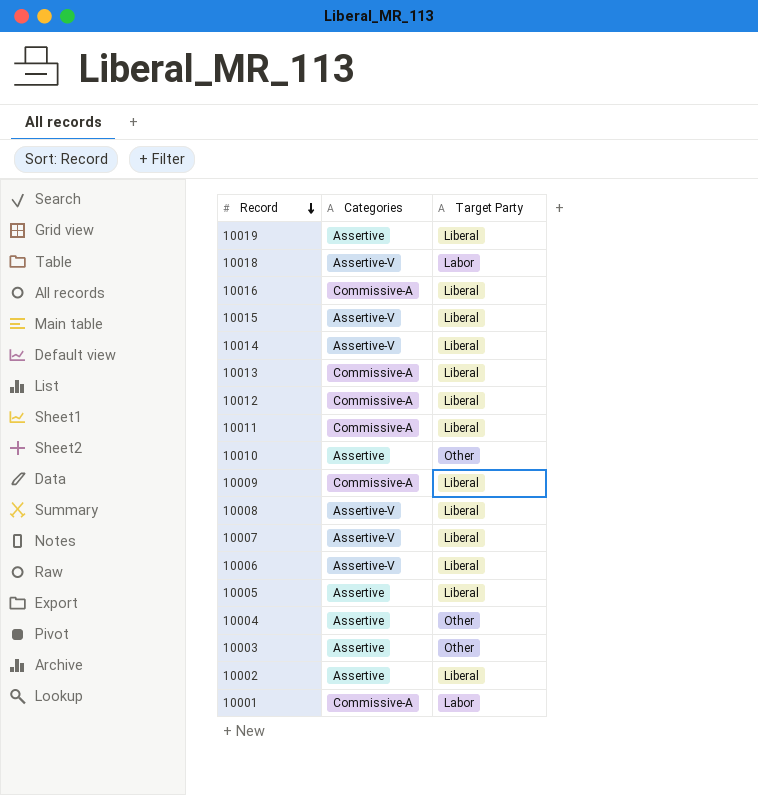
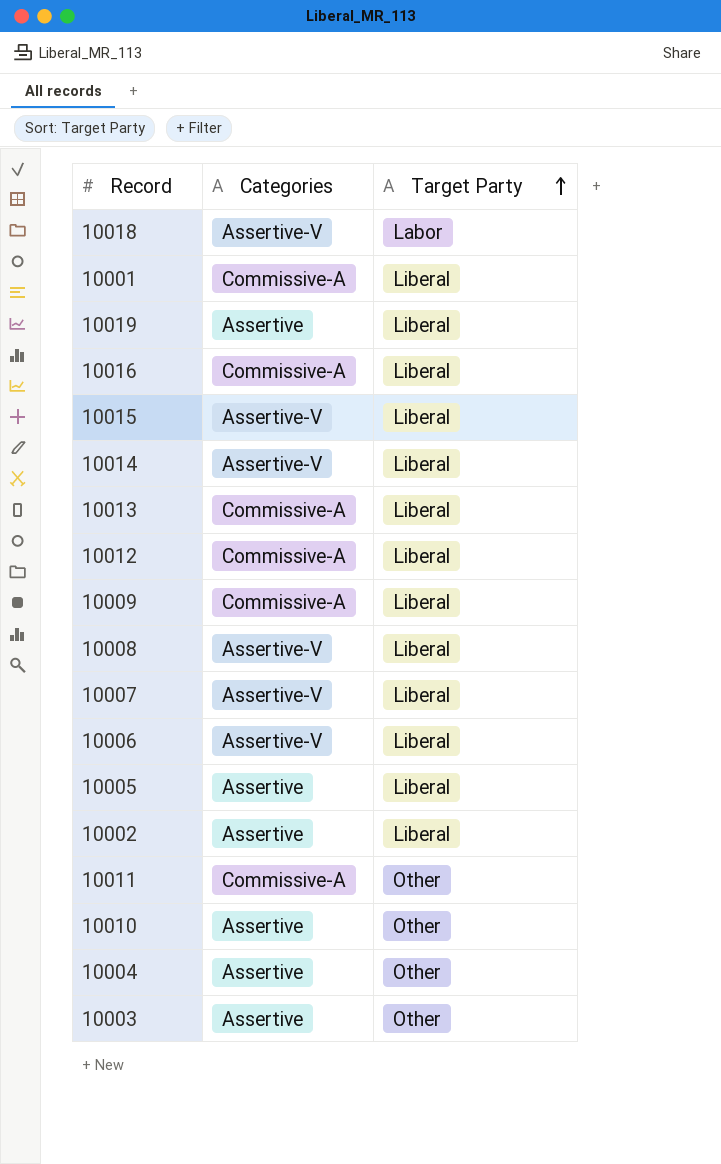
row order: Record descending -> Target Party ascending
10001 | Target Party: Labor -> Liberal
10011 | Target Party: Liberal -> Other

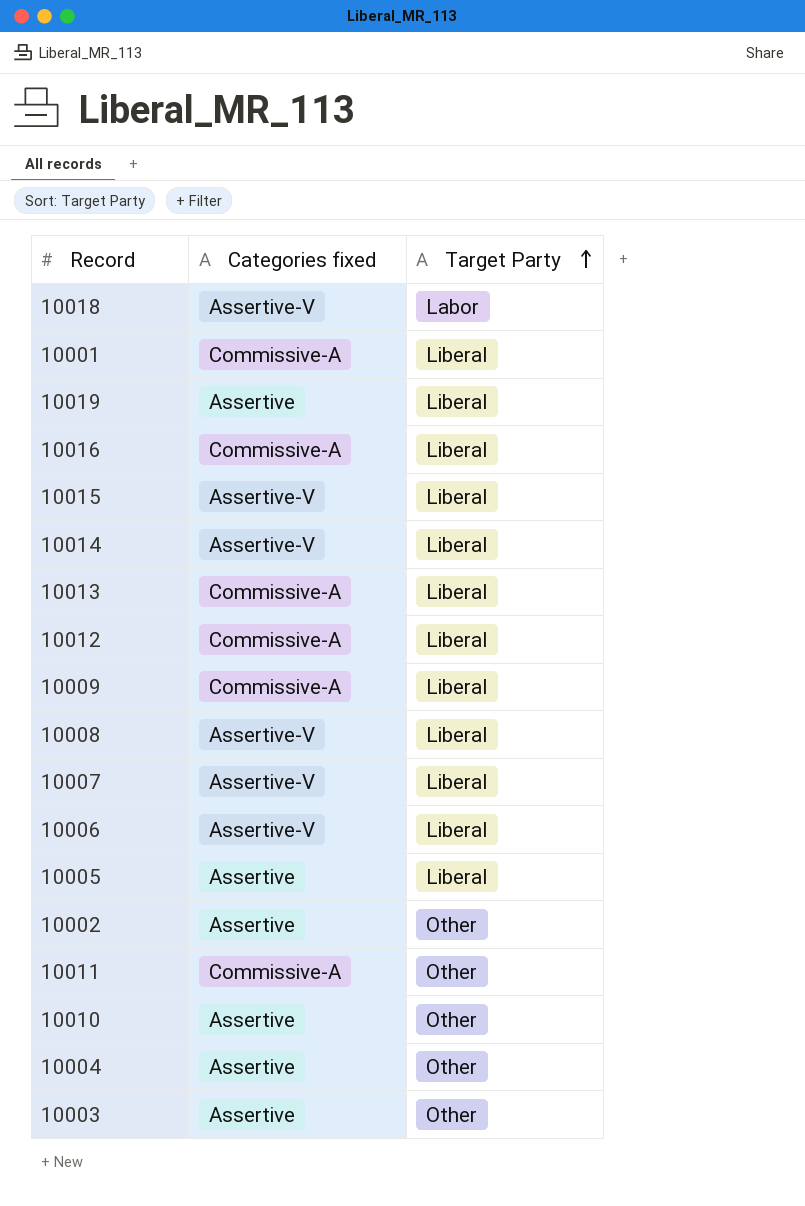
column name: Categories -> Categories fixed
10002 | Target Party: Liberal -> Other

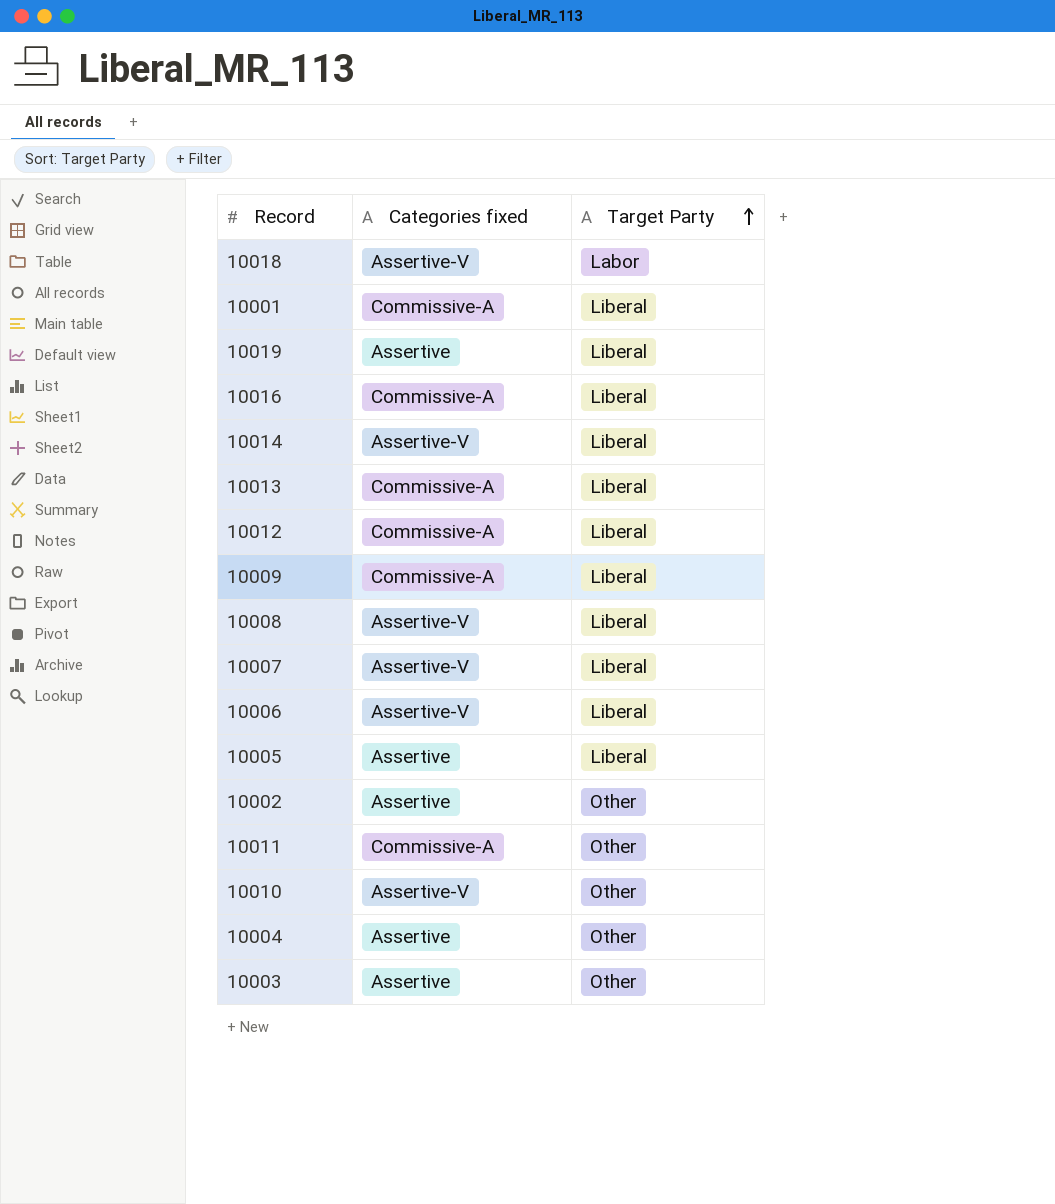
row 10015: Assertive-V | Liberal -> none
10010 | Categories fixed: Assertive -> Assertive-V

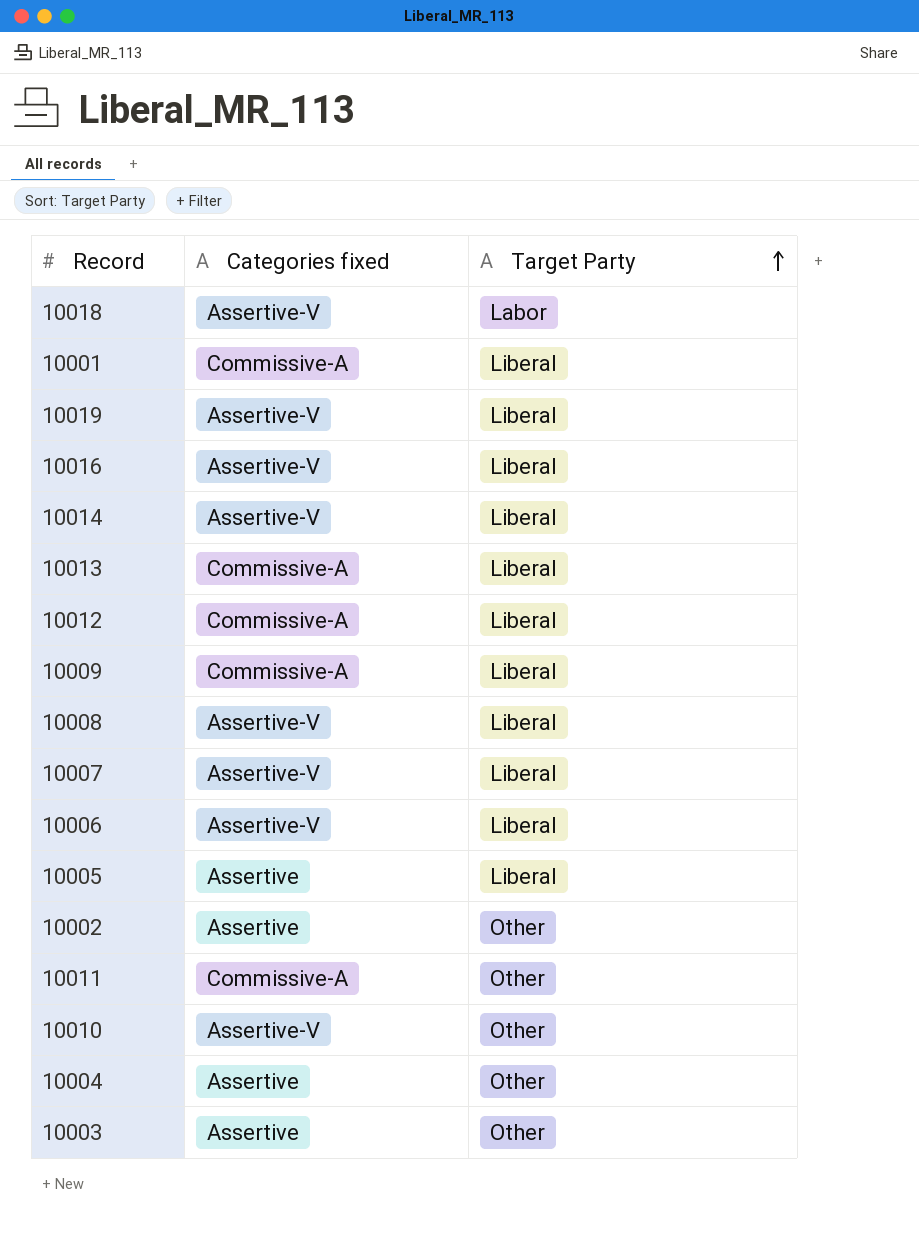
10019 | Categories fixed: Assertive -> Assertive-V
10016 | Categories fixed: Commissive-A -> Assertive-V

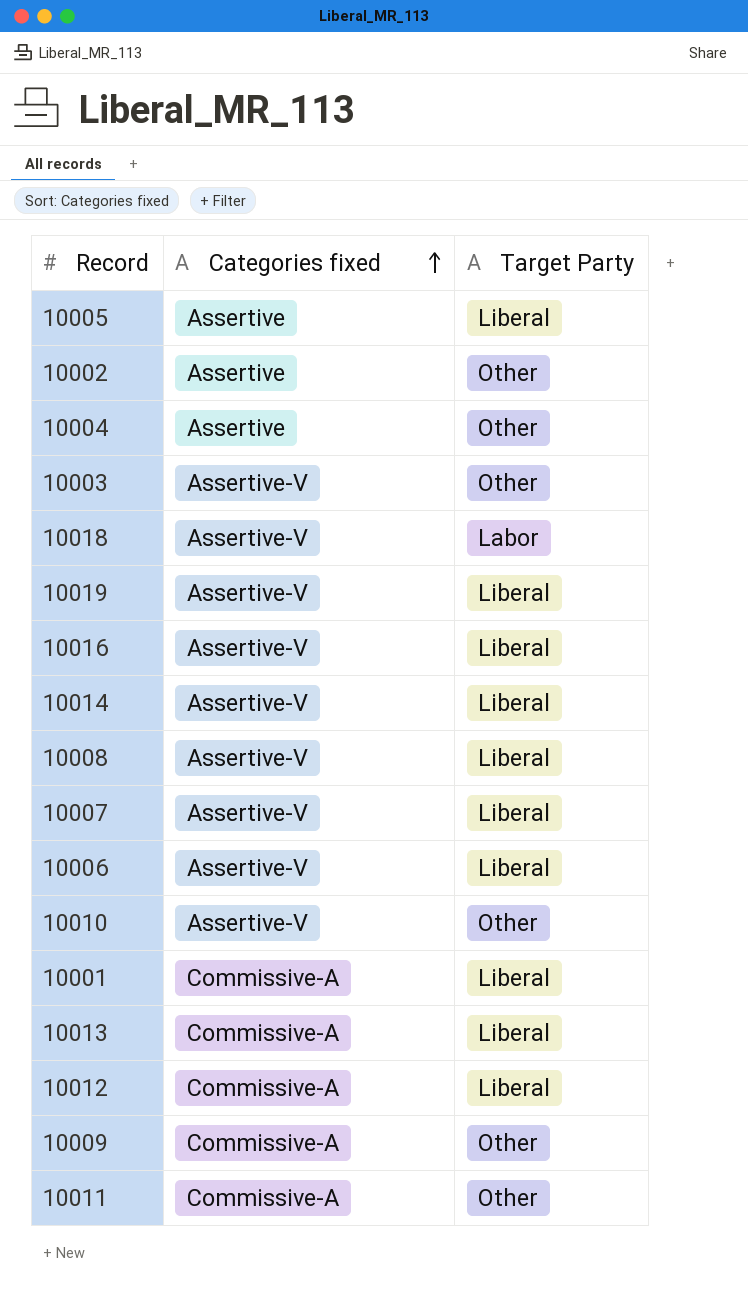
row order: Target Party ascending -> Categories fixed ascending
10003 | Categories fixed: Assertive -> Assertive-V
10009 | Target Party: Liberal -> Other

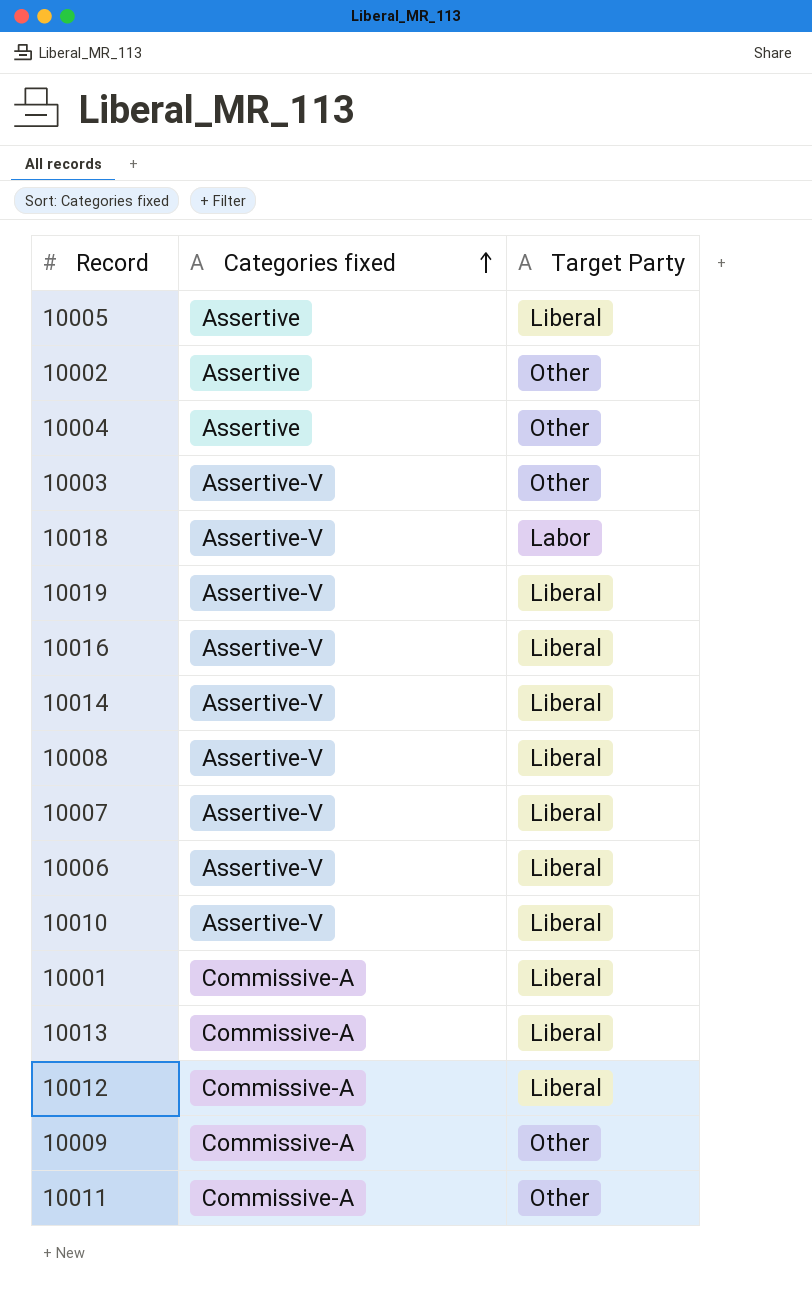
10010 | Target Party: Other -> Liberal

